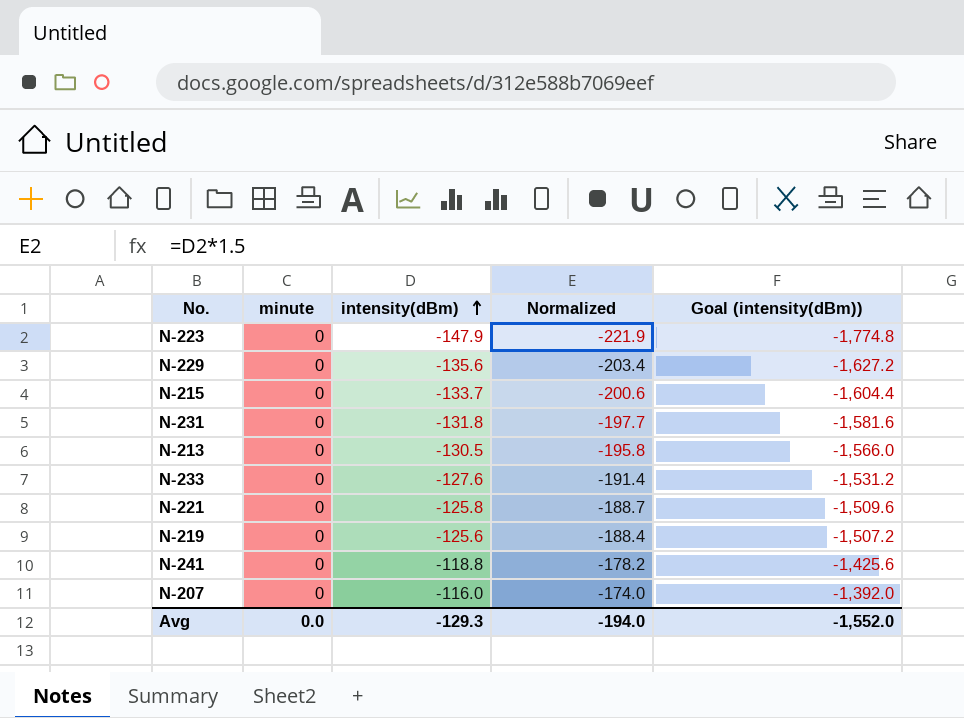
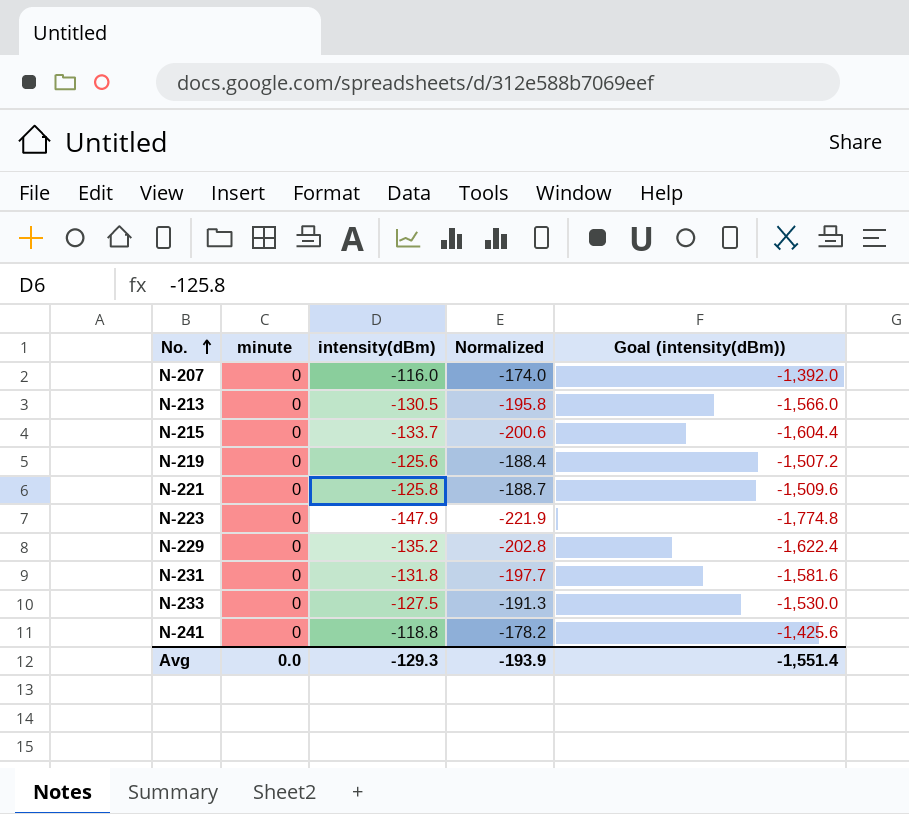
row order: intensity(dBm) ascending -> No. ascending
N-229 | intensity(dBm): -135.6 -> -135.2
N-229 | Normalized: -203.4 -> -202.8
N-229 | Goal (intensity(dBm)): -1,627.2 -> -1,622.4
N-233 | intensity(dBm): -127.6 -> -127.5
N-233 | Normalized: -191.4 -> -191.3
N-233 | Goal (intensity(dBm)): -1,531.2 -> -1,530.0
Avg | Normalized: -194.0 -> -193.9
Avg | Goal (intensity(dBm)): -1,552.0 -> -1,551.4

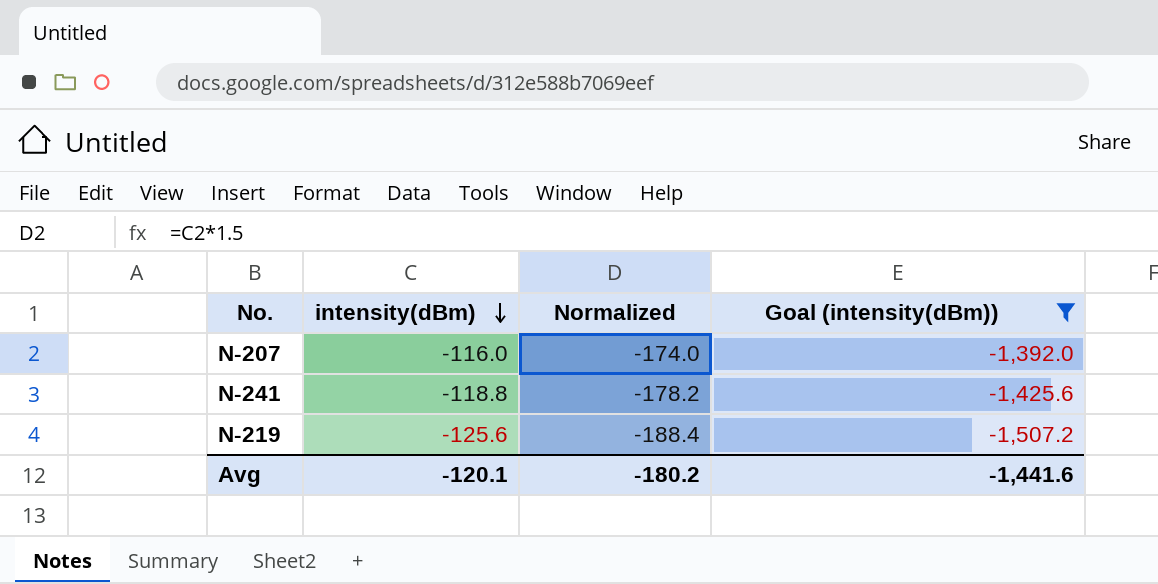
filter: none -> Goal (intensity(dBm)) >= -1,507.2
row order: No. ascending -> intensity(dBm) descending
column minute | position: 2 -> none
Avg | intensity(dBm): -129.3 -> -120.1
Avg | Normalized: -193.9 -> -180.2
Avg | Goal (intensity(dBm)): -1,551.4 -> -1,441.6

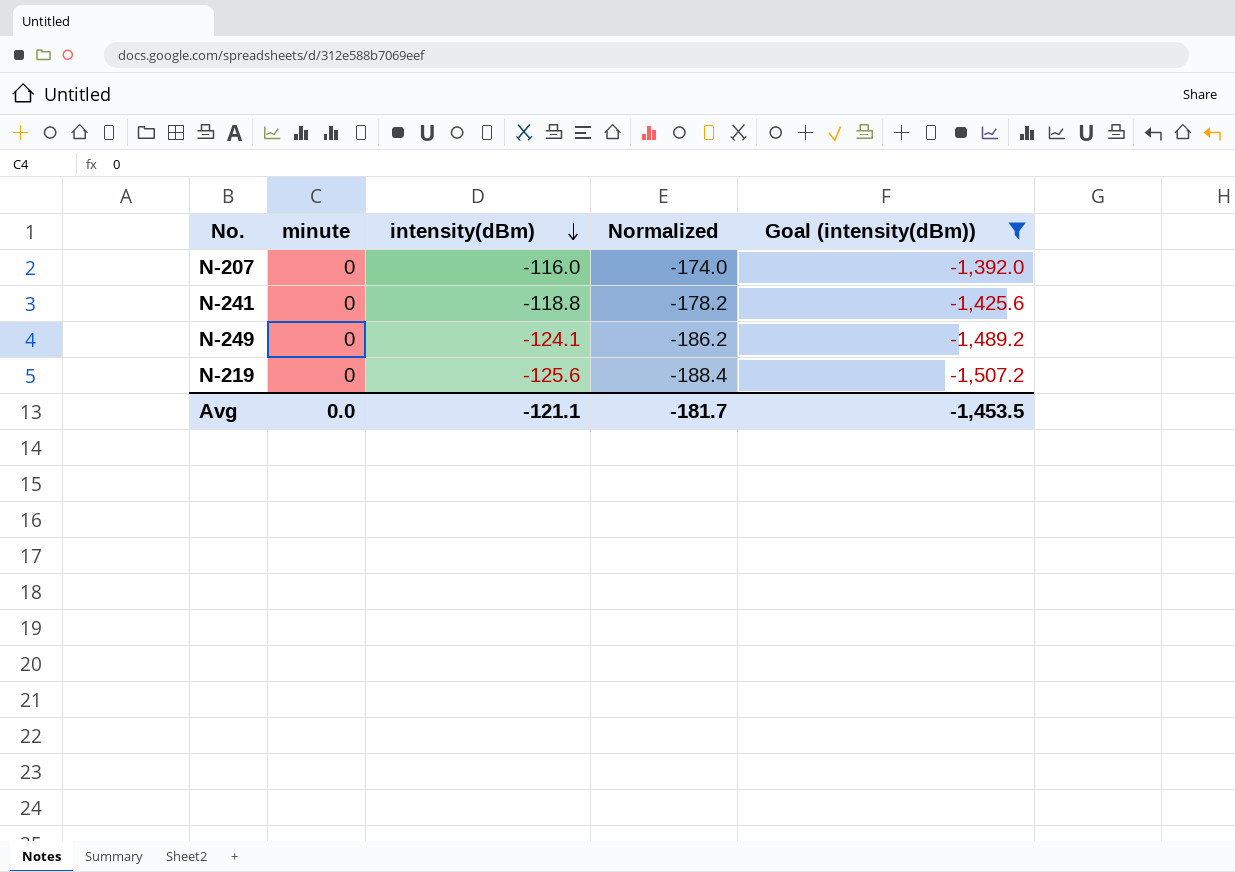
column minute | position: none -> 2
row N-249: none -> 0 | -124.1 | -186.2 | -1,489.2
Avg | intensity(dBm): -120.1 -> -121.1
Avg | Normalized: -180.2 -> -181.7
Avg | Goal (intensity(dBm)): -1,441.6 -> -1,453.5

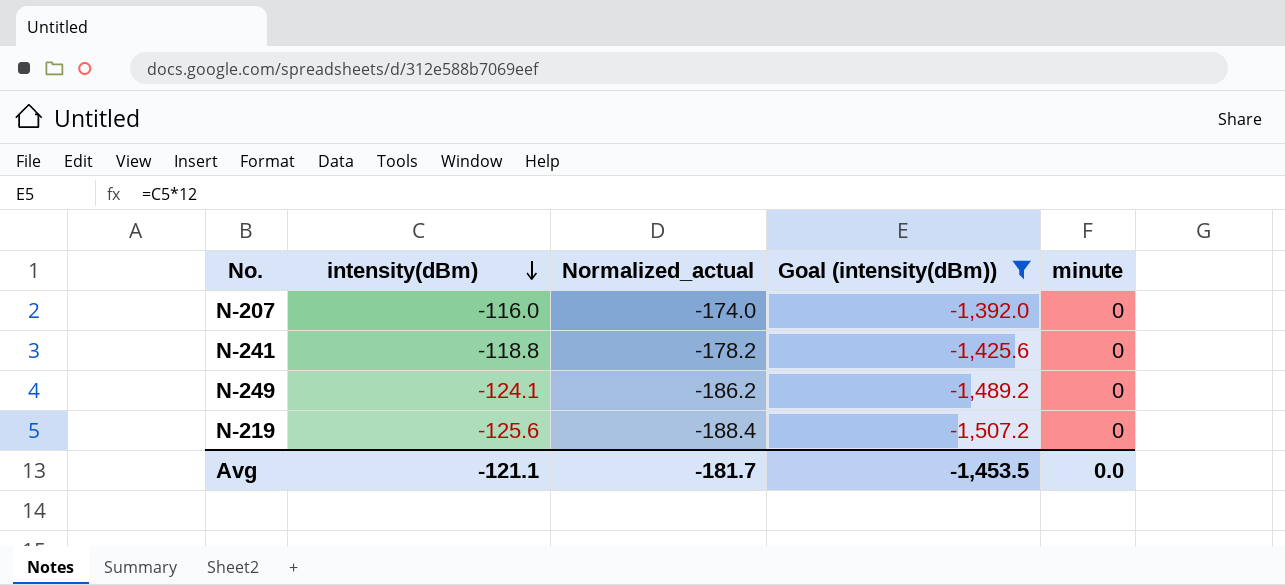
column name: Normalized -> Normalized_actual
column minute | position: 2 -> 5

